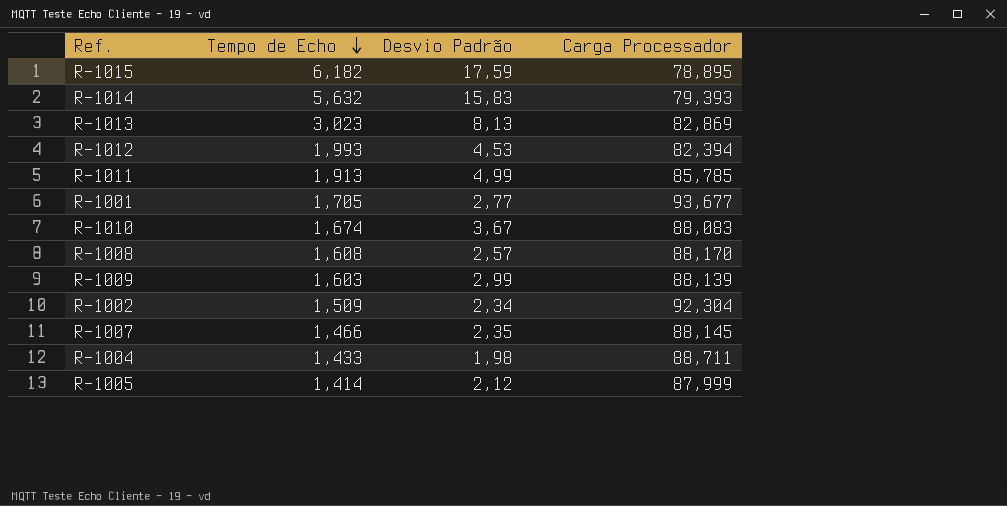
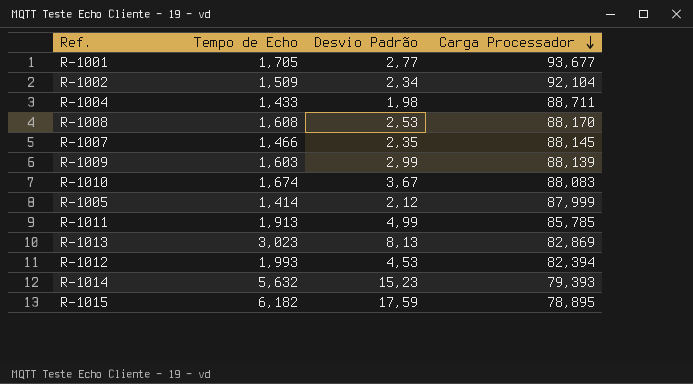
row order: Tempo de Echo descending -> Carga Processador descending
R-1002 | Carga Processador: 92,304 -> 92,104
R-1008 | Desvio Padrão: 2,57 -> 2,53
R-1014 | Desvio Padrão: 15,83 -> 15,23

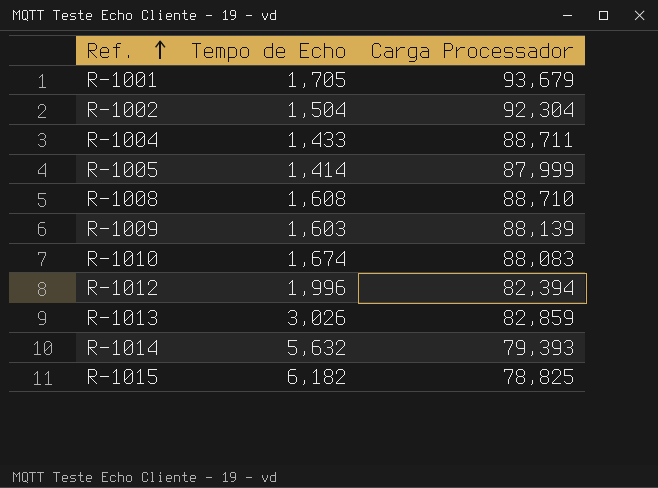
row order: Carga Processador descending -> Ref. ascending
column Desvio Padrão | position: 3 -> none
row R-1007: 1,466 | 2,35 | 88,145 -> none
row R-1011: 1,913 | 4,99 | 85,785 -> none
R-1001 | Carga Processador: 93,677 -> 93,679
R-1002 | Tempo de Echo: 1,509 -> 1,504
R-1002 | Carga Processador: 92,104 -> 92,304
R-1008 | Carga Processador: 88,170 -> 88,710
R-1012 | Tempo de Echo: 1,993 -> 1,996
R-1013 | Tempo de Echo: 3,023 -> 3,026
R-1013 | Carga Processador: 82,869 -> 82,859
R-1015 | Carga Processador: 78,895 -> 78,825

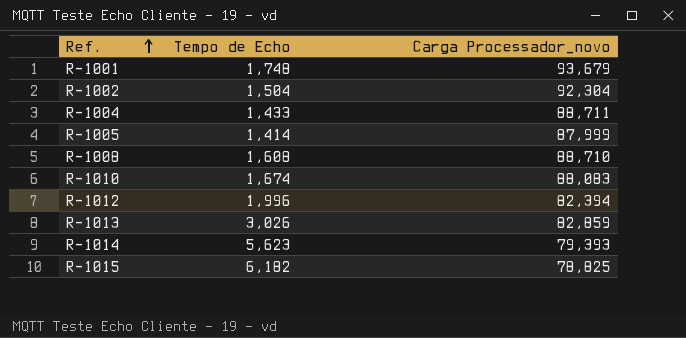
column name: Carga Processador -> Carga Processador_novo
row R-1009: 1,603 | 88,139 -> none
R-1001 | Tempo de Echo: 1,705 -> 1,748
R-1014 | Tempo de Echo: 5,632 -> 5,623

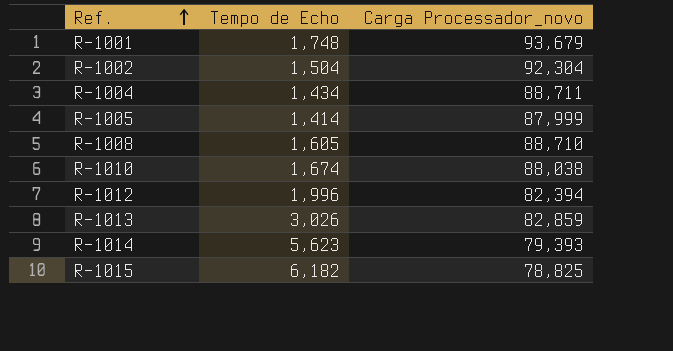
R-1004 | Tempo de Echo: 1,433 -> 1,434
R-1008 | Tempo de Echo: 1,608 -> 1,605
R-1010 | Carga Processador_novo: 88,083 -> 88,038

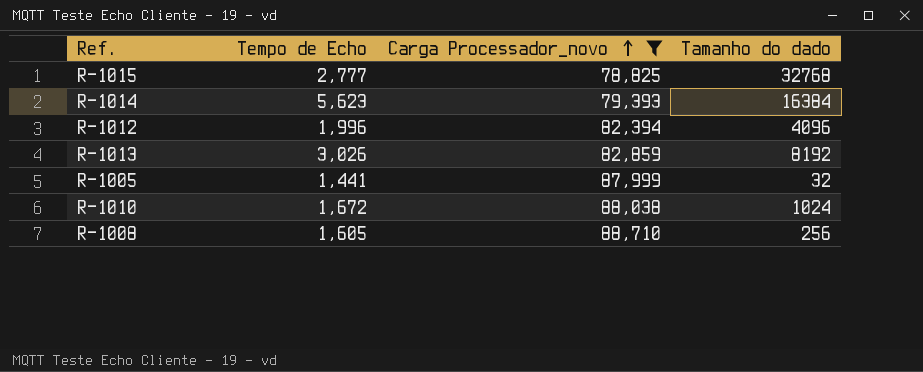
filter: none -> Carga Processador_novo <= 88,710
row order: Ref. ascending -> Carga Processador_novo ascending
column Tamanho do dado | position: none -> 4
R-1015 | Tempo de Echo: 6,182 -> 2,777
R-1005 | Tempo de Echo: 1,414 -> 1,441
R-1010 | Tempo de Echo: 1,674 -> 1,672

